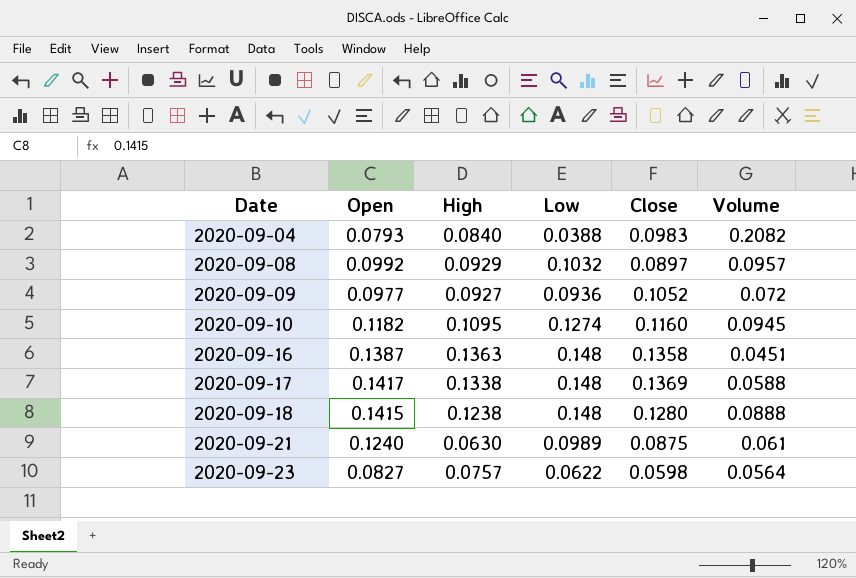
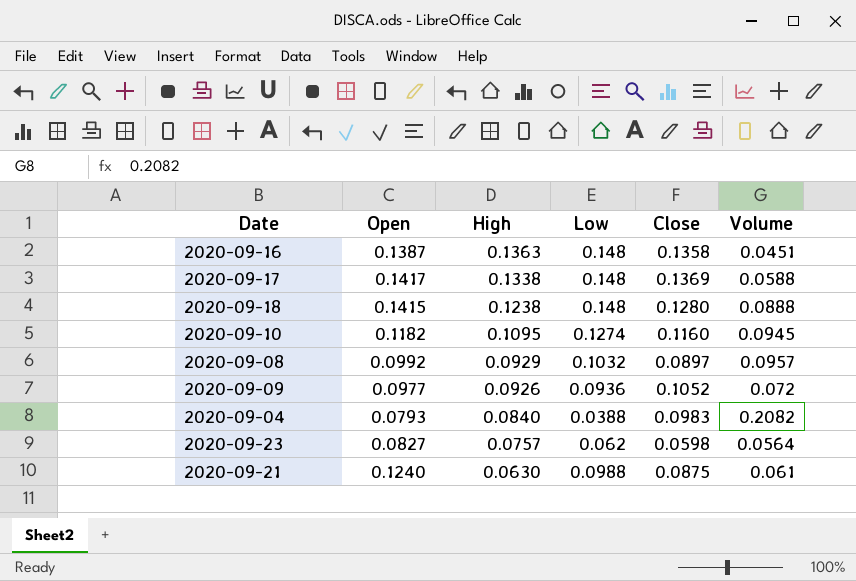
row order: Date ascending -> High descending
2020-09-09 | High: 0.0927 -> 0.0926
2020-09-23 | Low: 0.0622 -> 0.062
2020-09-21 | Low: 0.0989 -> 0.0988

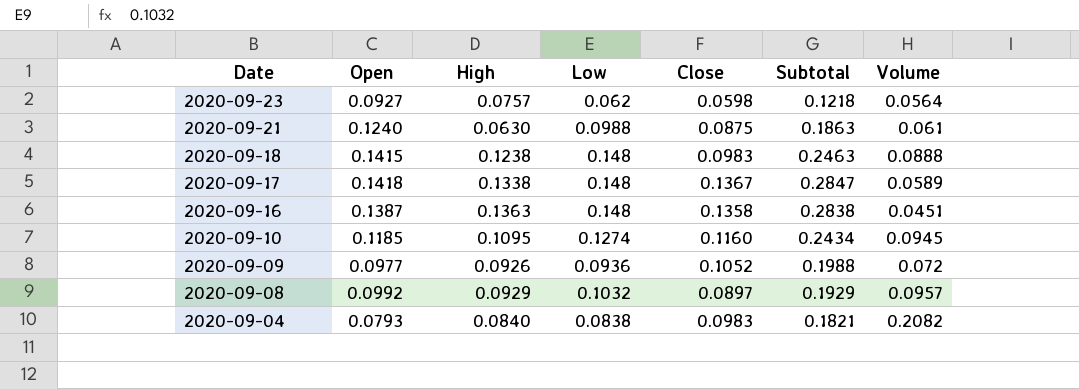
row order: High descending -> Date descending
column Subtotal | formula: none -> [Low] + [Close]
2020-09-23 | Open: 0.0827 -> 0.0927
2020-09-18 | Close: 0.1280 -> 0.0983
2020-09-17 | Open: 0.1417 -> 0.1418
2020-09-17 | Close: 0.1369 -> 0.1367
2020-09-17 | Volume: 0.0588 -> 0.0589
2020-09-10 | Open: 0.1182 -> 0.1185
2020-09-04 | Low: 0.0388 -> 0.0838

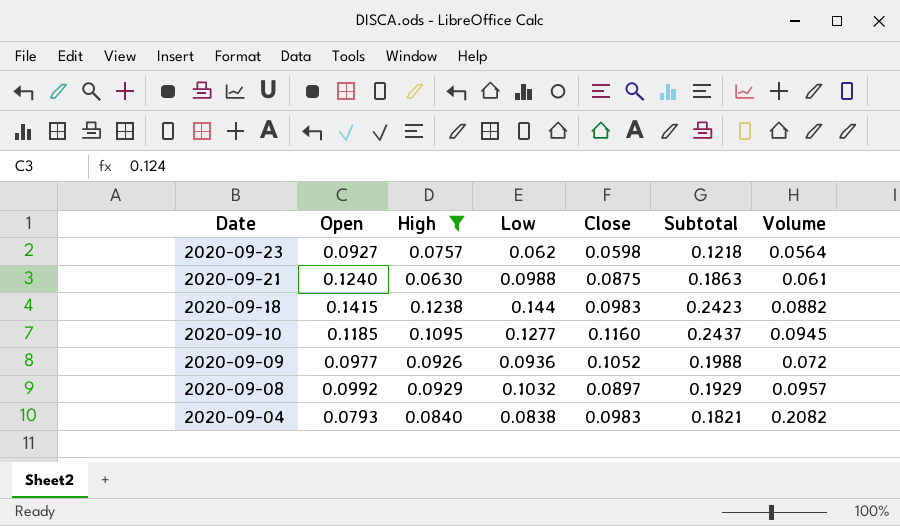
filter: none -> High <= 0.1238
2020-09-18 | Low: 0.148 -> 0.144
2020-09-18 | Subtotal: 0.2463 -> 0.2423
2020-09-18 | Volume: 0.0888 -> 0.0882
2020-09-10 | Low: 0.1274 -> 0.1277
2020-09-10 | Subtotal: 0.2434 -> 0.2437

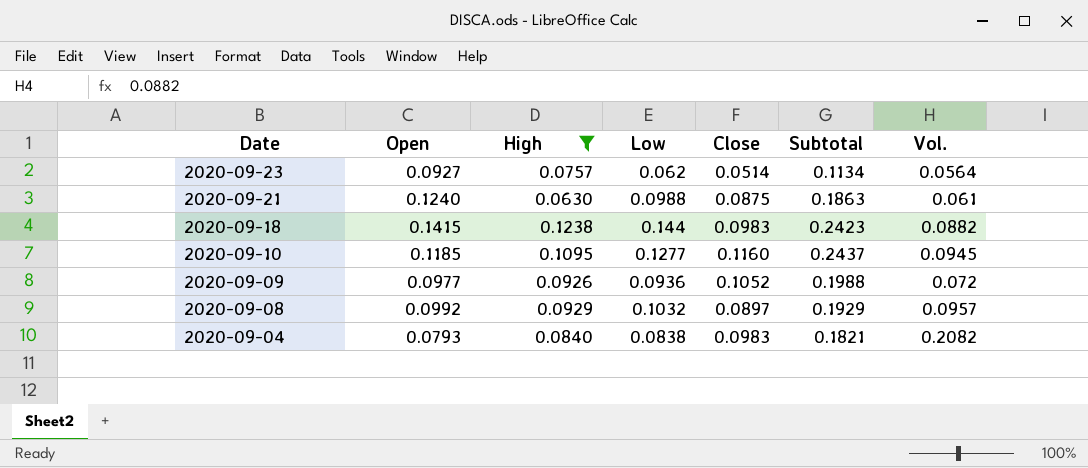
column name: Volume -> Vol.
2020-09-23 | Close: 0.0598 -> 0.0514
2020-09-23 | Subtotal: 0.1218 -> 0.1134

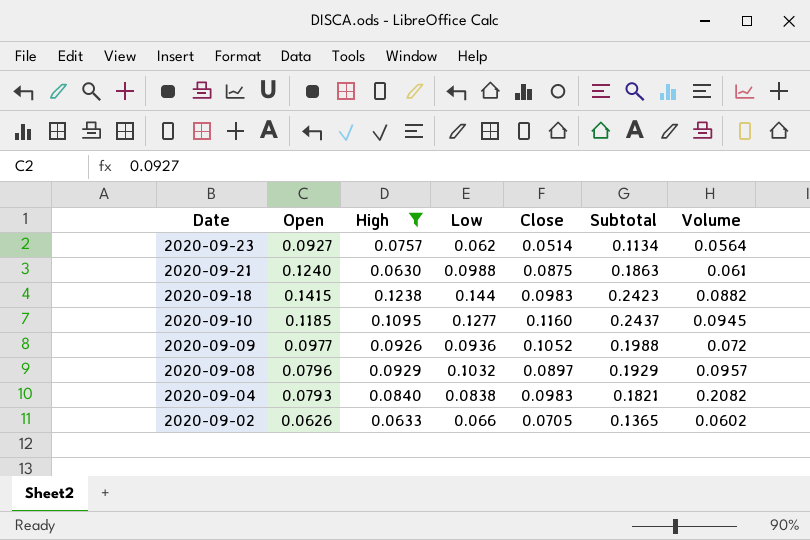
column name: Vol. -> Volume
2020-09-08 | Open: 0.0992 -> 0.0796
row 2020-09-02: none -> 0.0626 | 0.0633 | 0.066 | 0.0705 | 0.1365 | 0.0602

